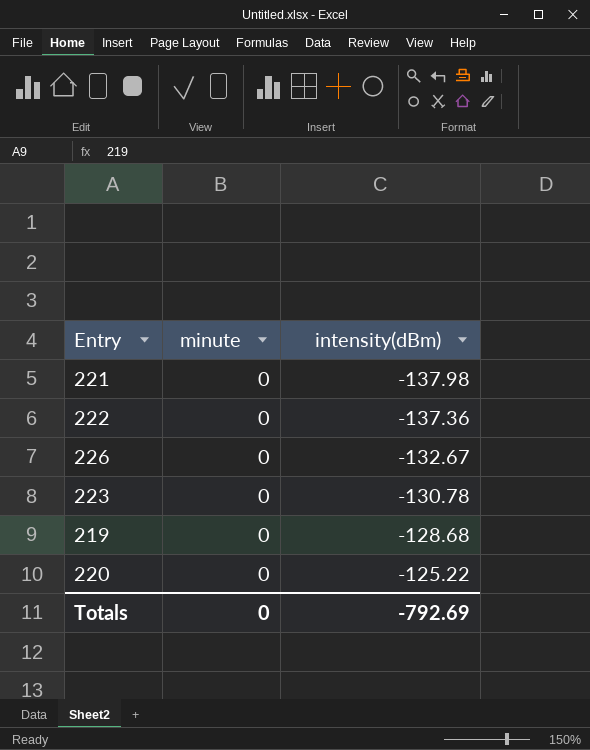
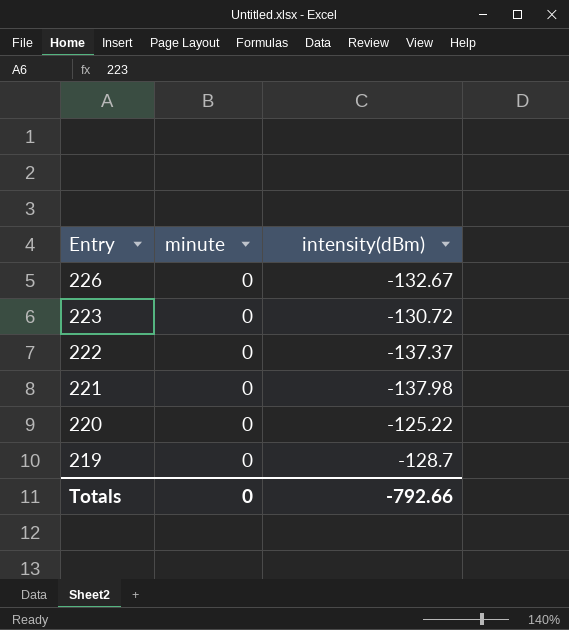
row order: intensity(dBm) ascending -> Entry descending
223 | intensity(dBm): -130.78 -> -130.72
222 | intensity(dBm): -137.36 -> -137.37
219 | intensity(dBm): -128.68 -> -128.7
Totals | intensity(dBm): -792.69 -> -792.66

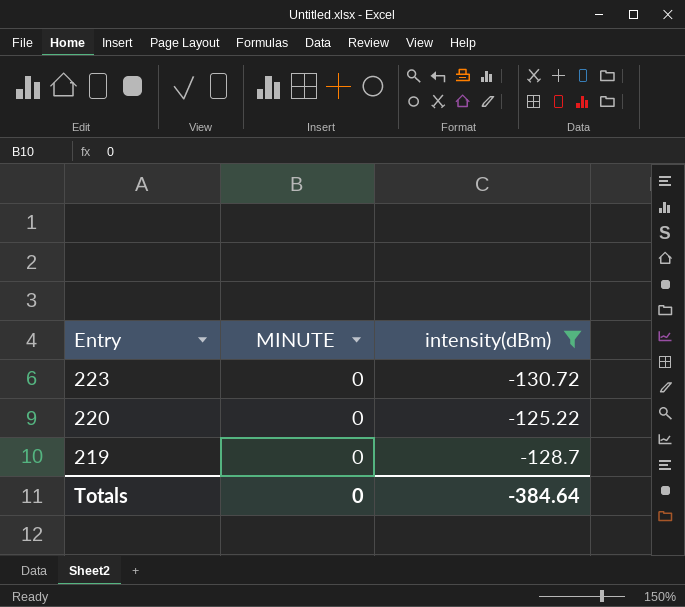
filter: none -> intensity(dBm) >= -130.72
column name: minute -> MINUTE
Totals | intensity(dBm): -792.66 -> -384.64

